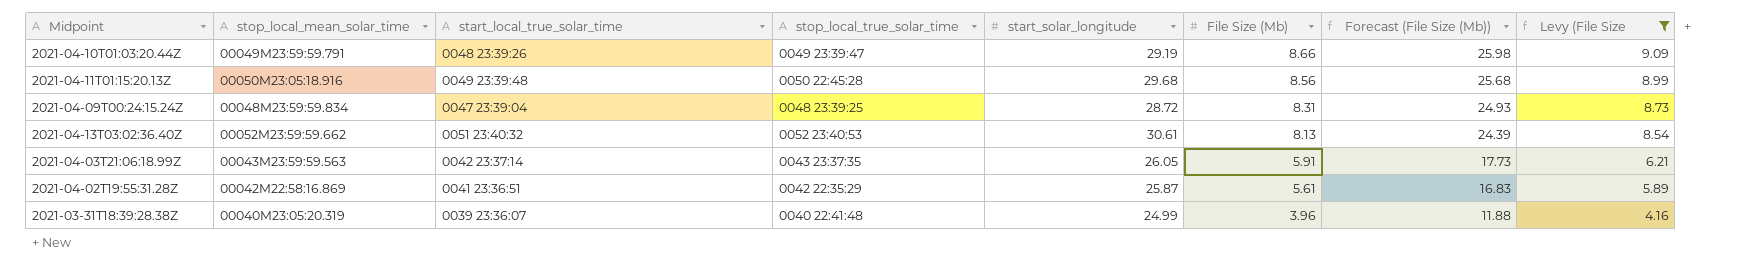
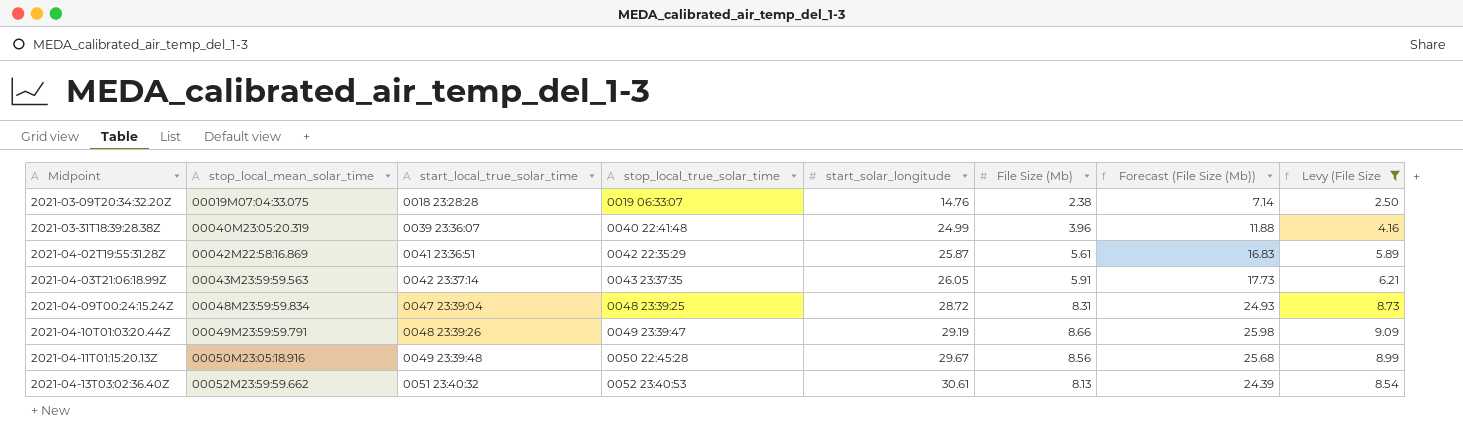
row order: File Size (Mb) descending -> Midpoint ascending
row 2021-03-09T20:34:32.20Z: none -> 00019M07:04:33.075 | 0018 23:28:28 | 0019 06:33:07 | 14.76 | 2.38 | 7.14 | 2.50
2021-04-11T01:15:20.13Z | start_solar_longitude: 29.68 -> 29.67

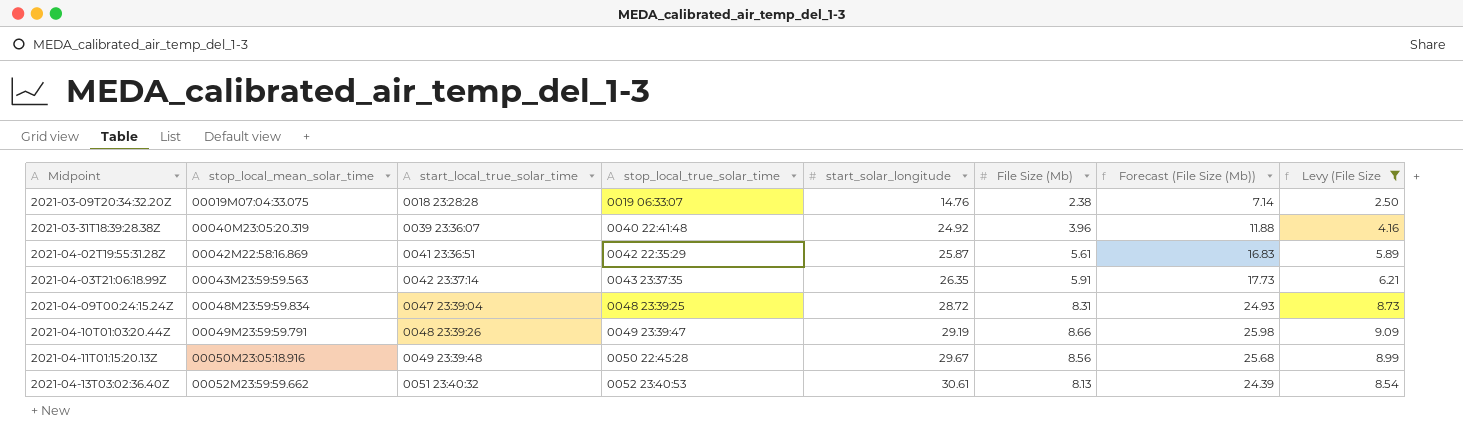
2021-03-31T18:39:28.38Z | start_solar_longitude: 24.99 -> 24.92
2021-04-03T21:06:18.99Z | start_solar_longitude: 26.05 -> 26.35

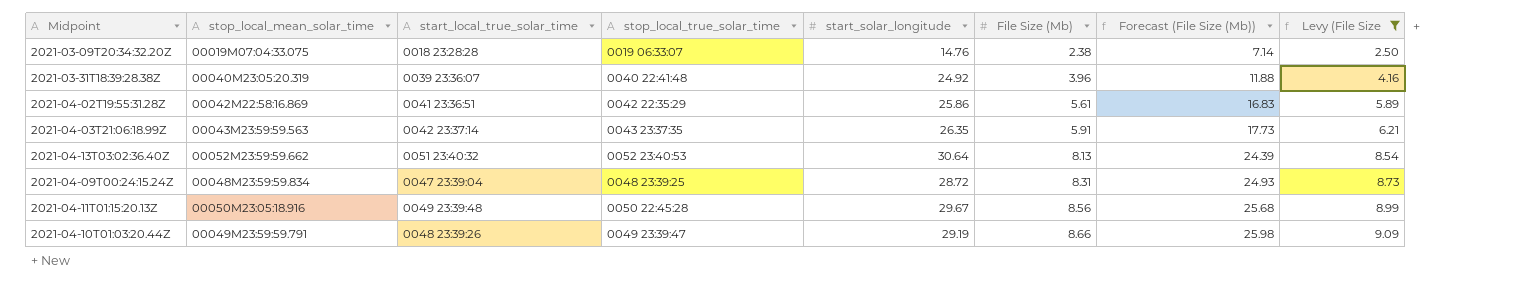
row order: Midpoint ascending -> File Size (Mb) ascending
2021-04-02T19:55:31.28Z | start_solar_longitude: 25.87 -> 25.86
2021-04-13T03:02:36.40Z | start_solar_longitude: 30.61 -> 30.64

